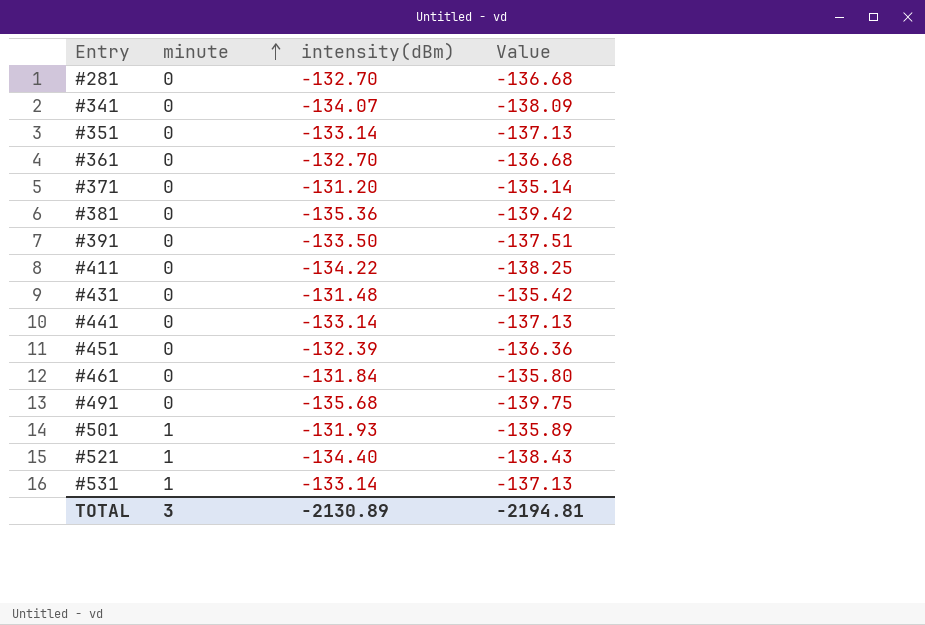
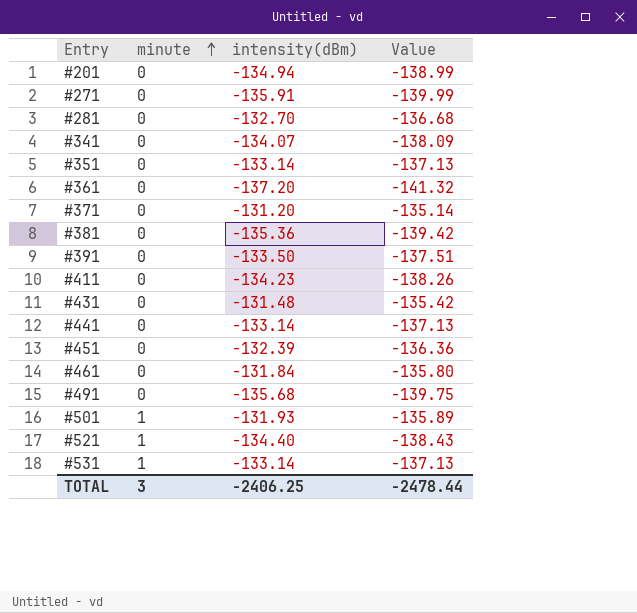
row #201: none -> 0 | -134.94 | -138.99
row #271: none -> 0 | -135.91 | -139.99
#361 | intensity(dBm): -132.70 -> -137.20
#361 | Value: -136.68 -> -141.32
#411 | intensity(dBm): -134.22 -> -134.23
#411 | Value: -138.25 -> -138.26
TOTAL | intensity(dBm): -2130.89 -> -2406.25
TOTAL | Value: -2194.81 -> -2478.44

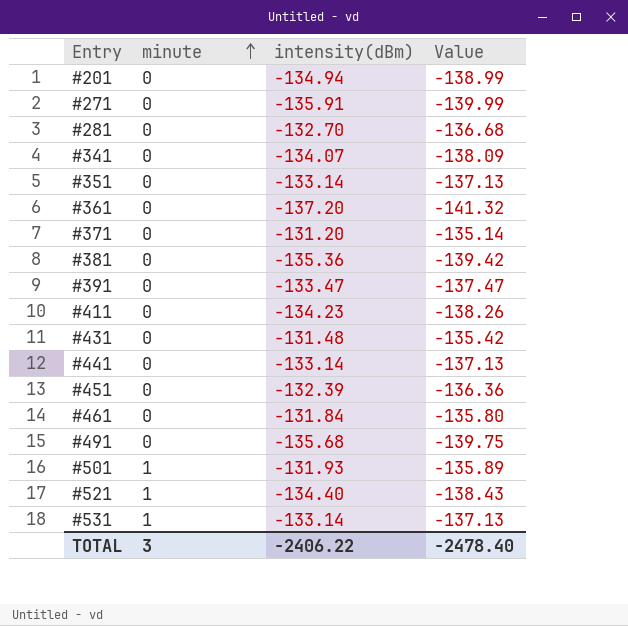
#391 | intensity(dBm): -133.50 -> -133.47
#391 | Value: -137.51 -> -137.47
TOTAL | intensity(dBm): -2406.25 -> -2406.22
TOTAL | Value: -2478.44 -> -2478.40

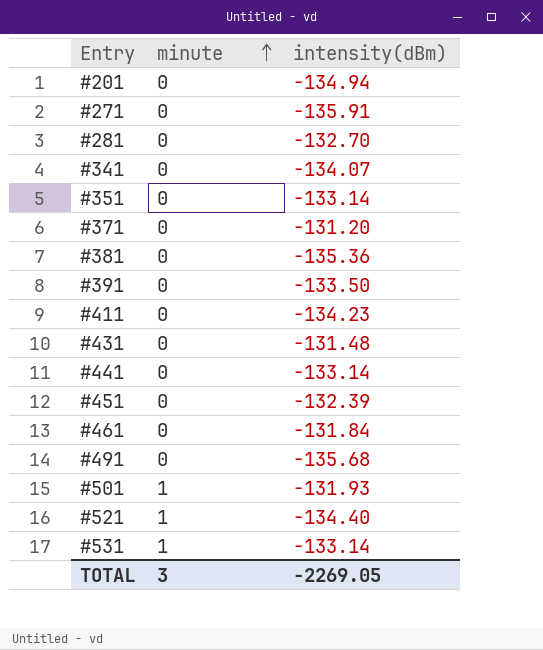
column Value | formula: [intensity(dBm)] * 1.03 -> none
row #361: 0 | -137.20 | -141.32 -> none
#391 | intensity(dBm): -133.47 -> -133.50
TOTAL | intensity(dBm): -2406.22 -> -2269.05

